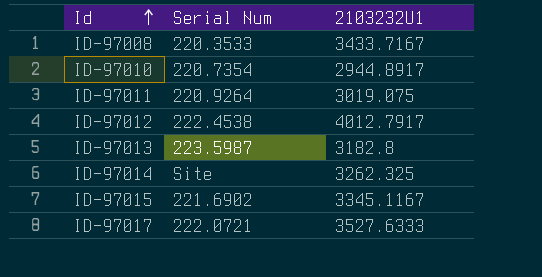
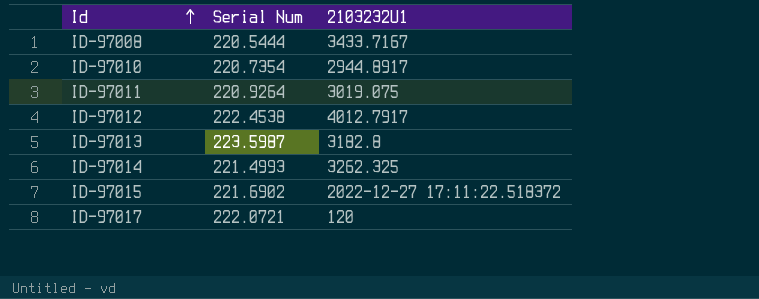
ID-97008 | Serial Num: 220.3533 -> 220.5444
ID-97014 | Serial Num: Site -> 221.4993
ID-97015 | 2103232U1: 3345.1167 -> 2022-12-27 17:11:22.518372
ID-97017 | 2103232U1: 3527.6333 -> 120

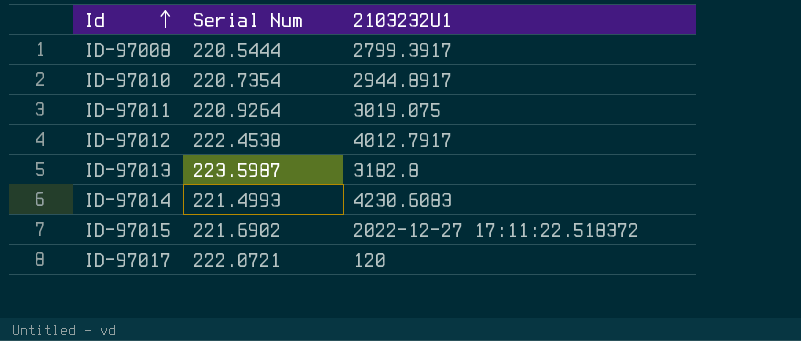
ID-97008 | 2103232U1: 3433.7167 -> 2799.3917
ID-97014 | 2103232U1: 3262.325 -> 4230.6083

